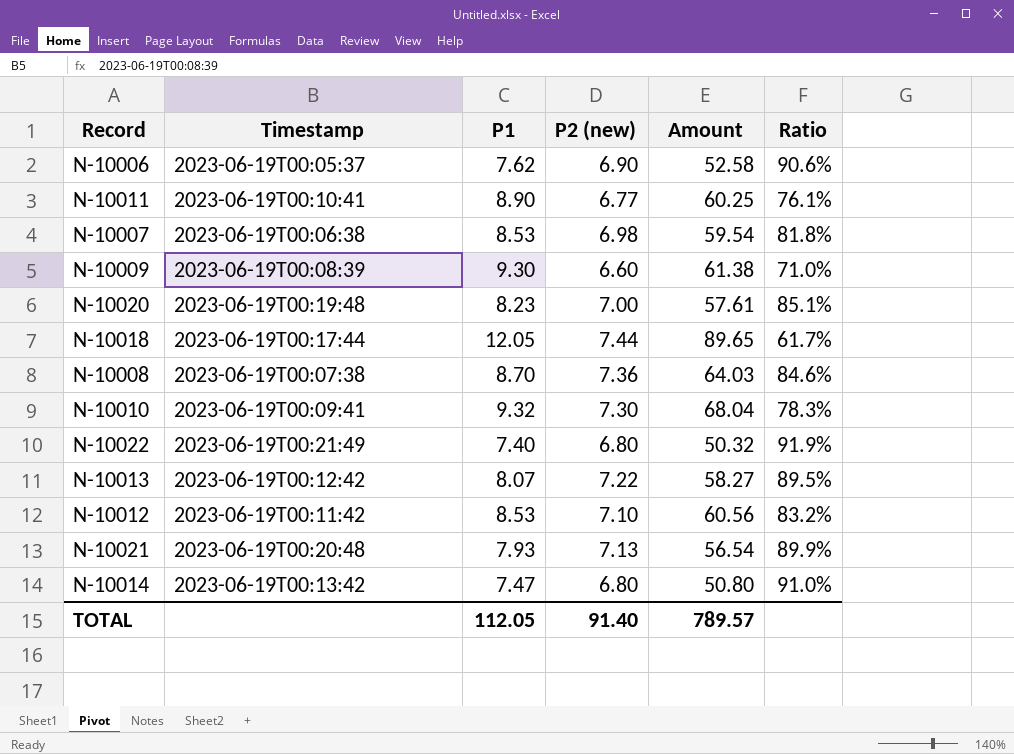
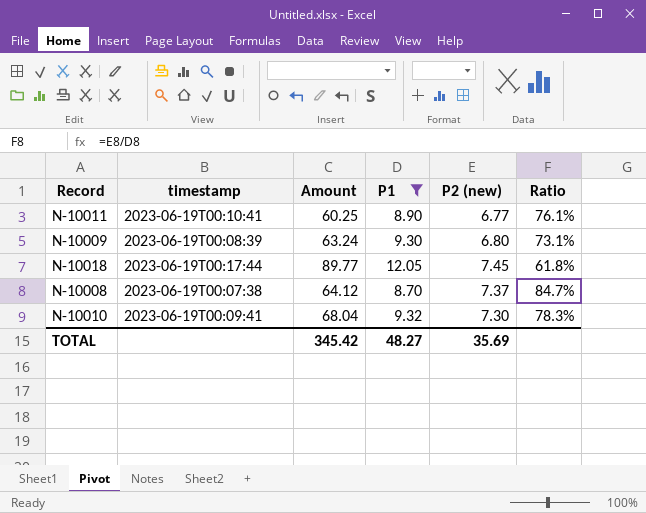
filter: none -> P1 >= 8.70
column name: Timestamp -> timestamp
column Amount | position: 5 -> 3
N-10009 | Amount: 61.38 -> 63.24
N-10009 | P2 (new): 6.60 -> 6.80
N-10009 | Ratio: 71.0% -> 73.1%
N-10018 | Amount: 89.65 -> 89.77
N-10018 | P2 (new): 7.44 -> 7.45
N-10018 | Ratio: 61.7% -> 61.8%
N-10008 | Amount: 64.03 -> 64.12
N-10008 | P2 (new): 7.36 -> 7.37
N-10008 | Ratio: 84.6% -> 84.7%
TOTAL | Amount: 789.57 -> 345.42
TOTAL | P1: 112.05 -> 48.27
TOTAL | P2 (new): 91.40 -> 35.69

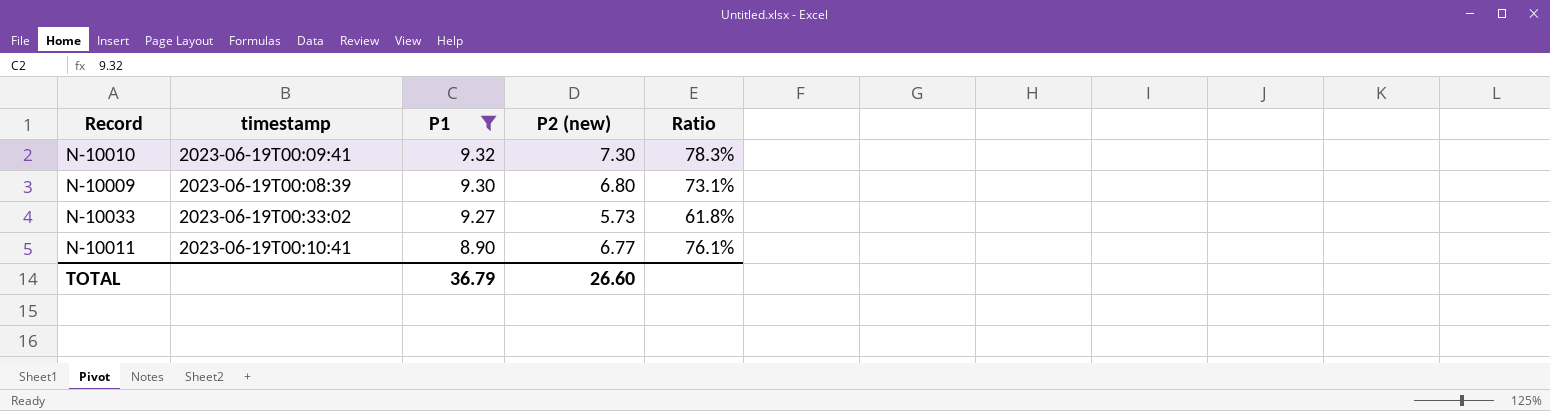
row order: none -> P1 descending
column Amount | formula: [P1] * [P2 (new)] -> none
row N-10018: 2023-06-19T00:17:44 | 89.77 | 12.05 | 7.45 | 61.8% -> none
row N-10008: 2023-06-19T00:07:38 | 64.12 | 8.70 | 7.37 | 84.7% -> none
row N-10033: none -> 2023-06-19T00:33:02 | 9.27 | 5.73 | 61.8%
TOTAL | P1: 48.27 -> 36.79
TOTAL | P2 (new): 35.69 -> 26.60

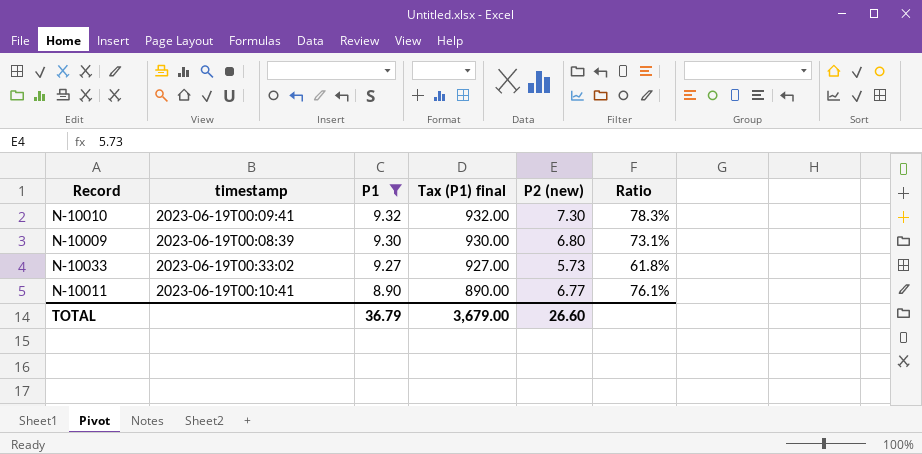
column Tax (P1) final | formula: none -> [P1] * 100

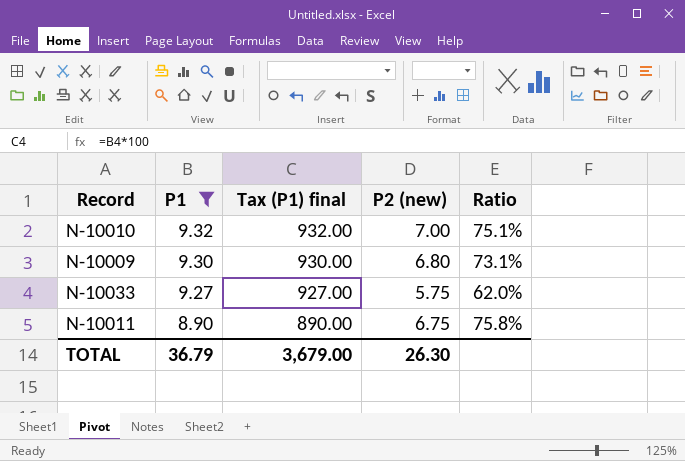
column timestamp | position: 2 -> none
N-10010 | P2 (new): 7.30 -> 7.00
N-10010 | Ratio: 78.3% -> 75.1%
N-10033 | P2 (new): 5.73 -> 5.75
N-10033 | Ratio: 61.8% -> 62.0%
N-10011 | P2 (new): 6.77 -> 6.75
N-10011 | Ratio: 76.1% -> 75.8%
TOTAL | P2 (new): 26.60 -> 26.30

